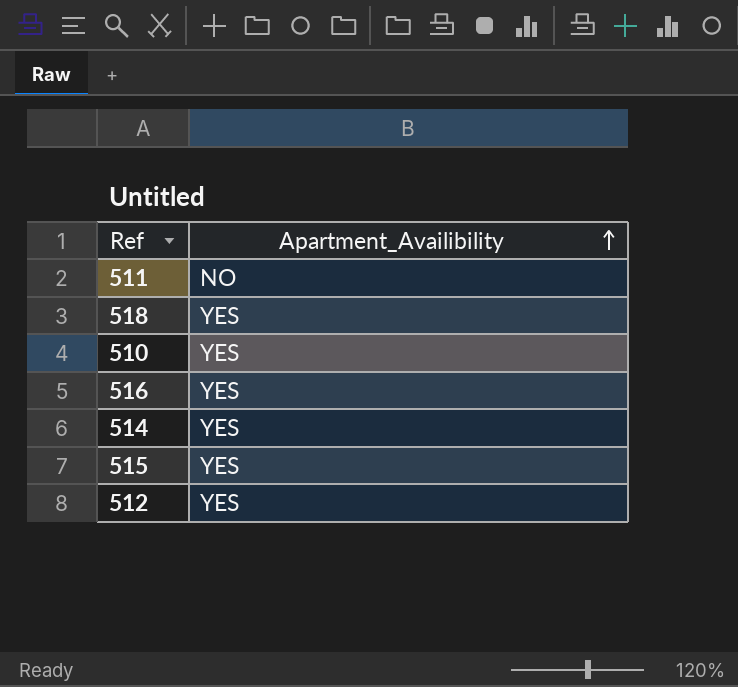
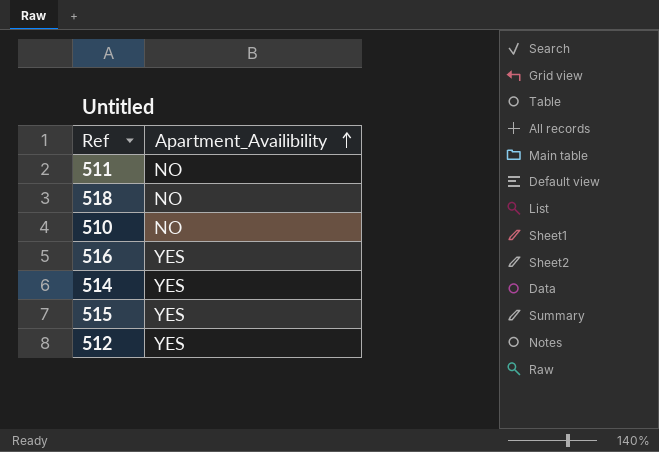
518 | Apartment_Availibility: YES -> NO
510 | Apartment_Availibility: YES -> NO

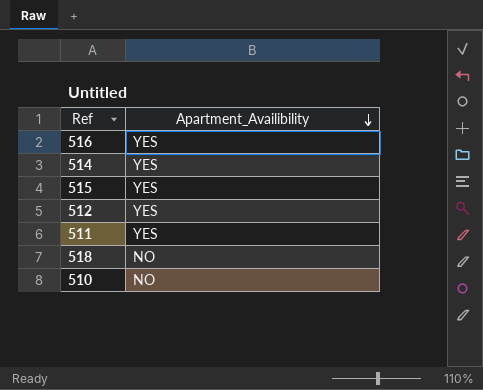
row order: Apartment_Availibility ascending -> Apartment_Availibility descending
511 | Apartment_Availibility: NO -> YES

